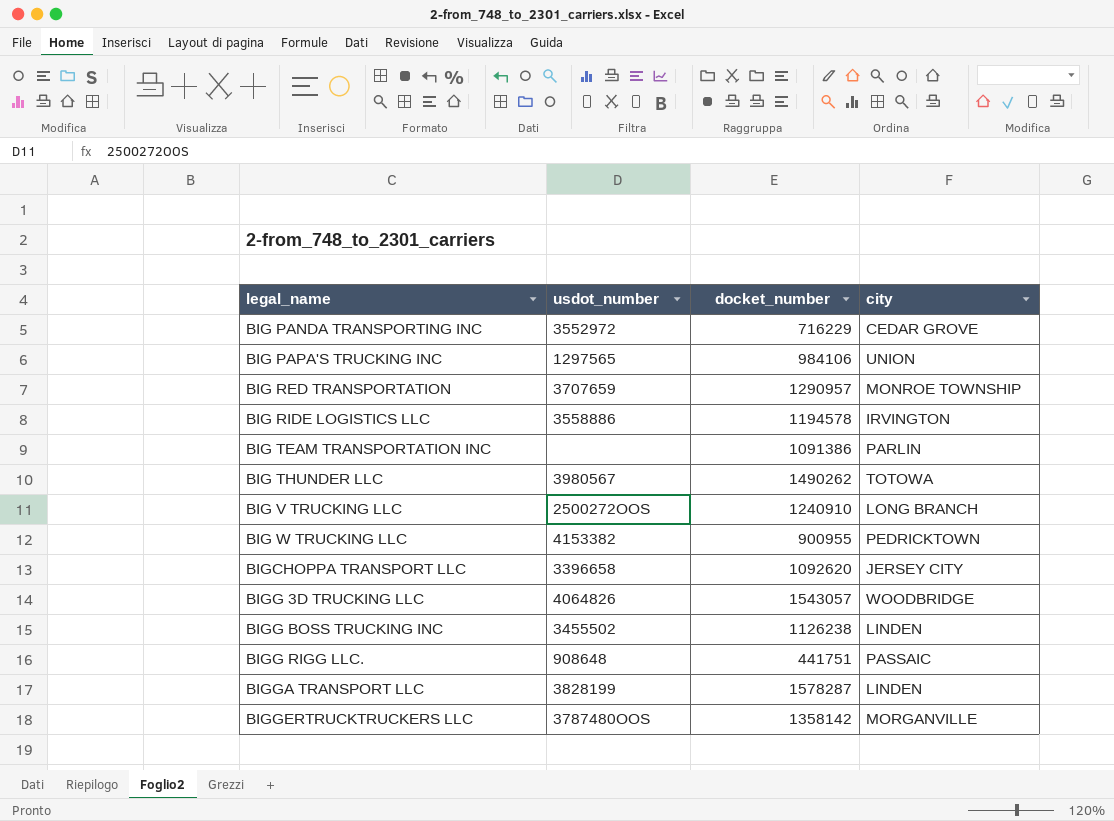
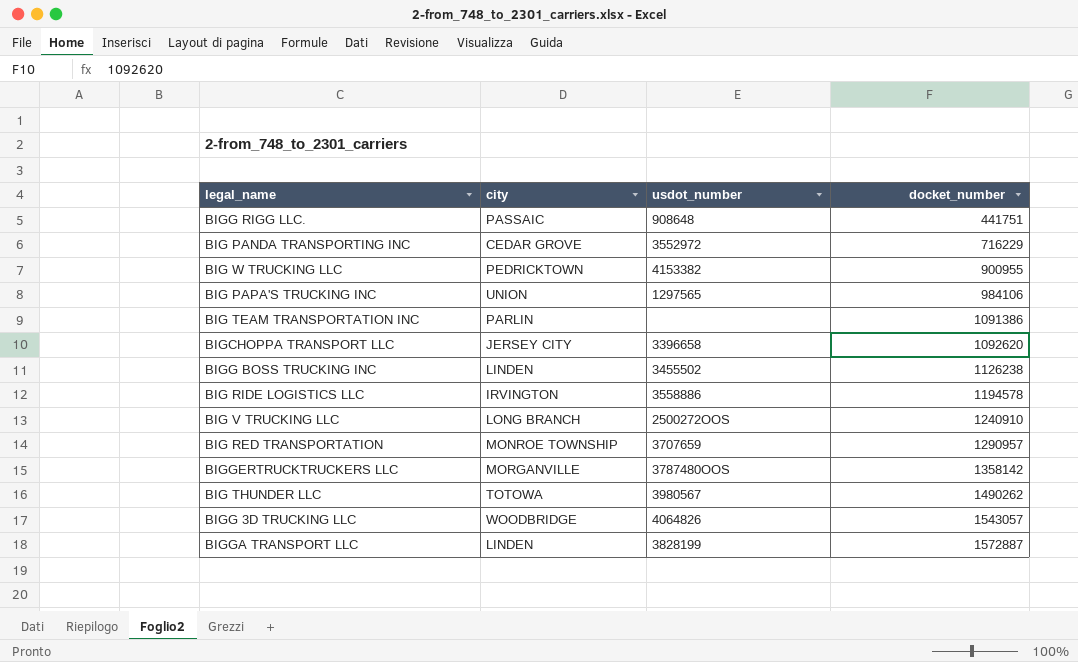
row order: legal_name ascending -> docket_number ascending
column city | position: 4 -> 2
BIGGA TRANSPORT LLC | docket_number: 1578287 -> 1572887

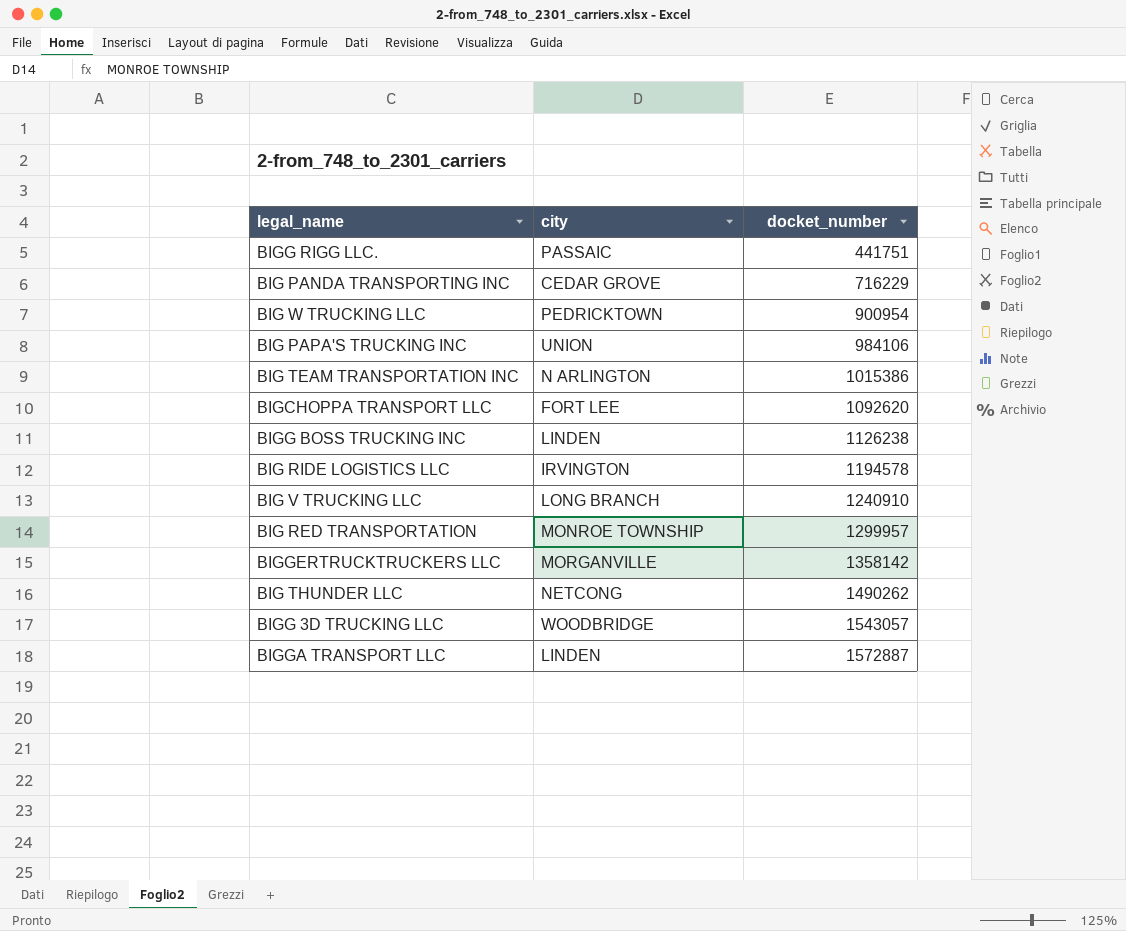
column usdot_number | position: 3 -> none
BIG W TRUCKING LLC | docket_number: 900955 -> 900954
BIG TEAM TRANSPORTATION INC | city: PARLIN -> N ARLINGTON
BIG TEAM TRANSPORTATION INC | docket_number: 1091386 -> 1015386
BIGCHOPPA TRANSPORT LLC | city: JERSEY CITY -> FORT LEE
BIG RED TRANSPORTATION | docket_number: 1290957 -> 1299957
BIG THUNDER LLC | city: TOTOWA -> NETCONG

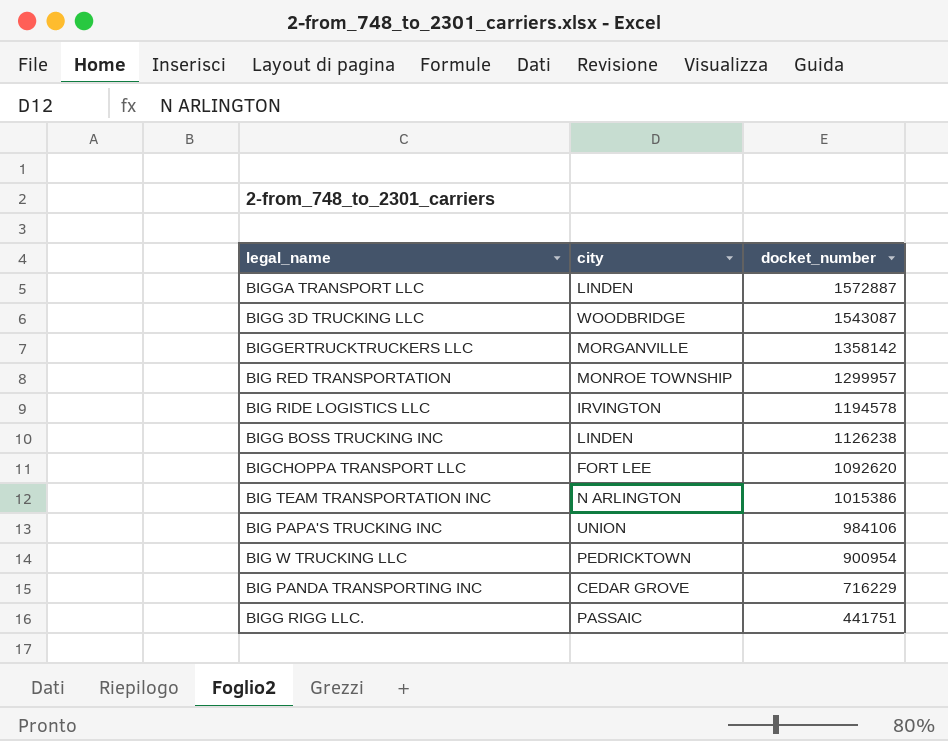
row order: docket_number ascending -> docket_number descending
row BIG V TRUCKING LLC: LONG BRANCH | 1240910 -> none
row BIG THUNDER LLC: NETCONG | 1490262 -> none
BIGG 3D TRUCKING LLC | docket_number: 1543057 -> 1543087

